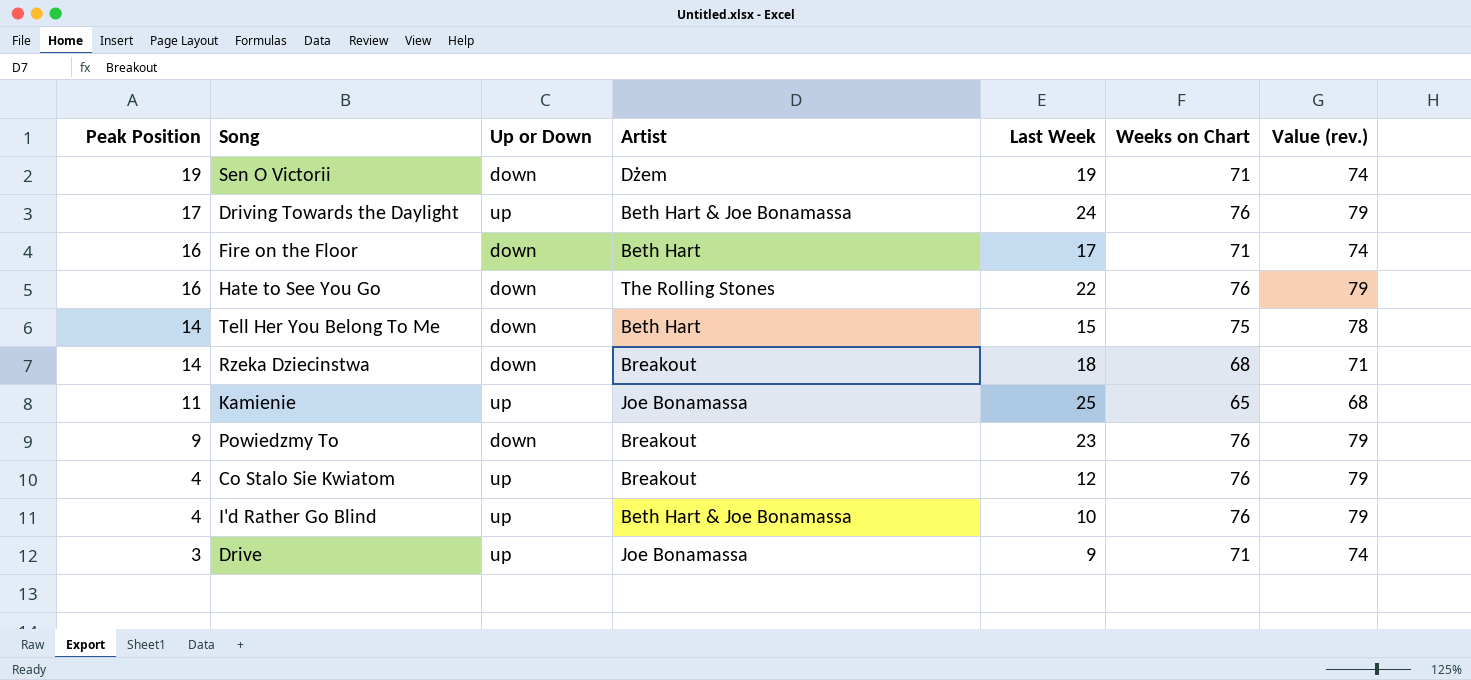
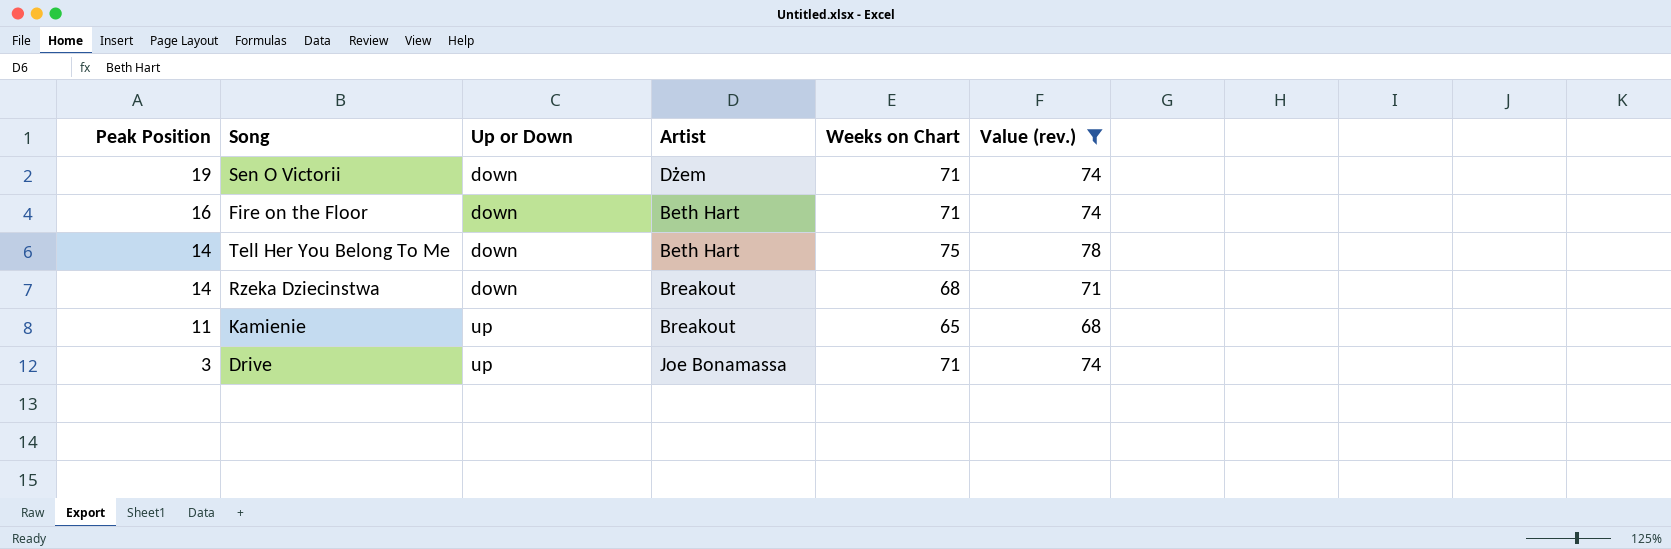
filter: none -> Value (rev.) != 79
column Last Week | position: 5 -> none
Kamienie | Artist: Joe Bonamassa -> Breakout

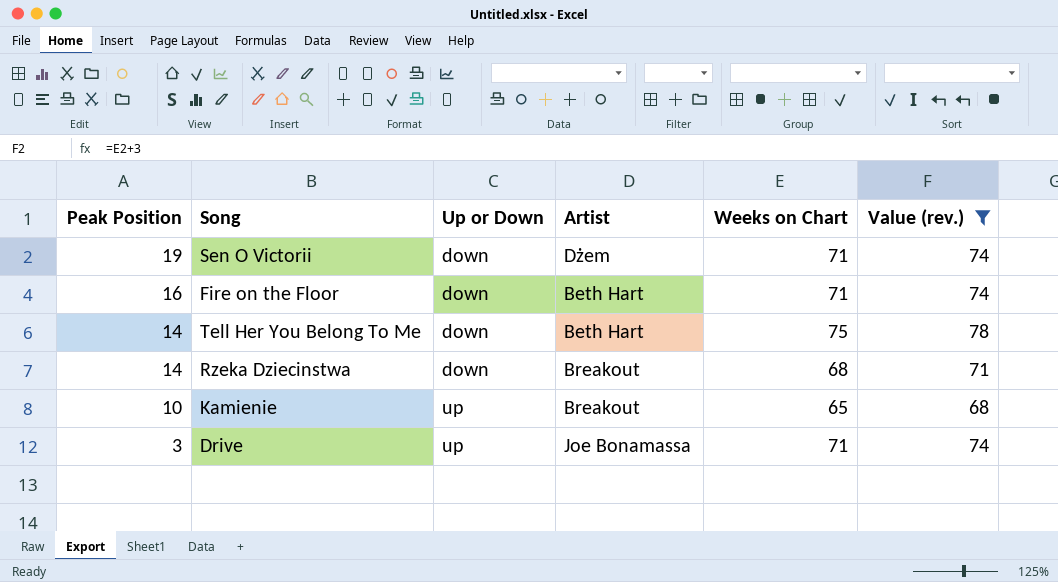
Kamienie | Peak Position: 11 -> 10

